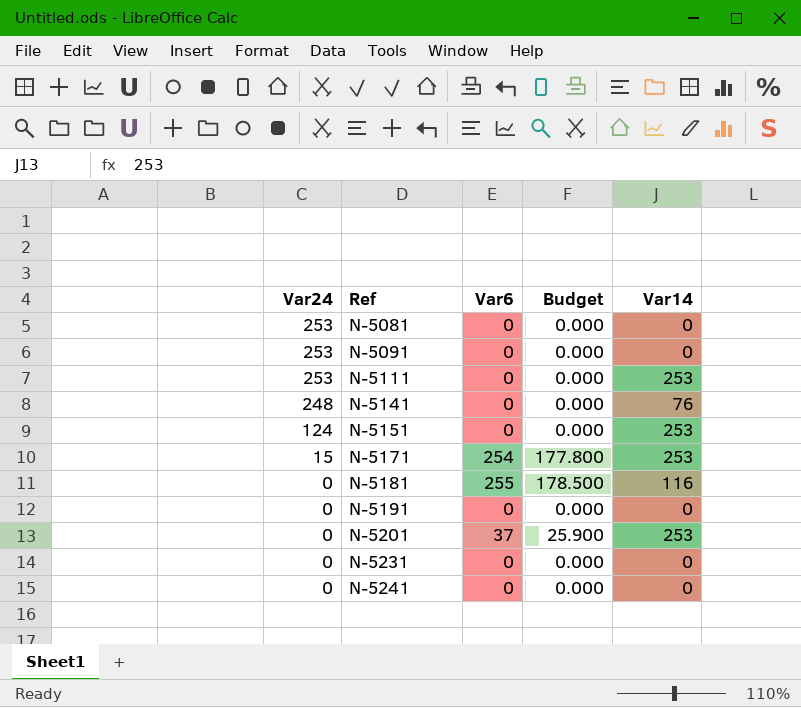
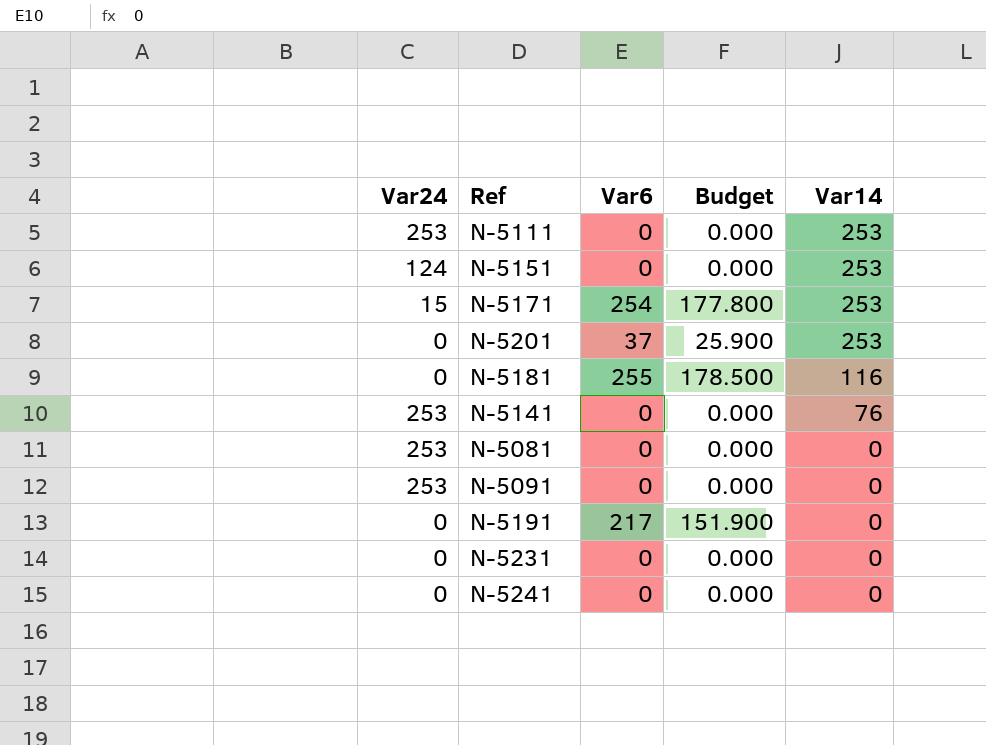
row order: Var24 descending -> Var14 descending
N-5141 | Var24: 248 -> 253
N-5191 | Var6: 0 -> 217
N-5191 | Budget: 0.000 -> 151.900

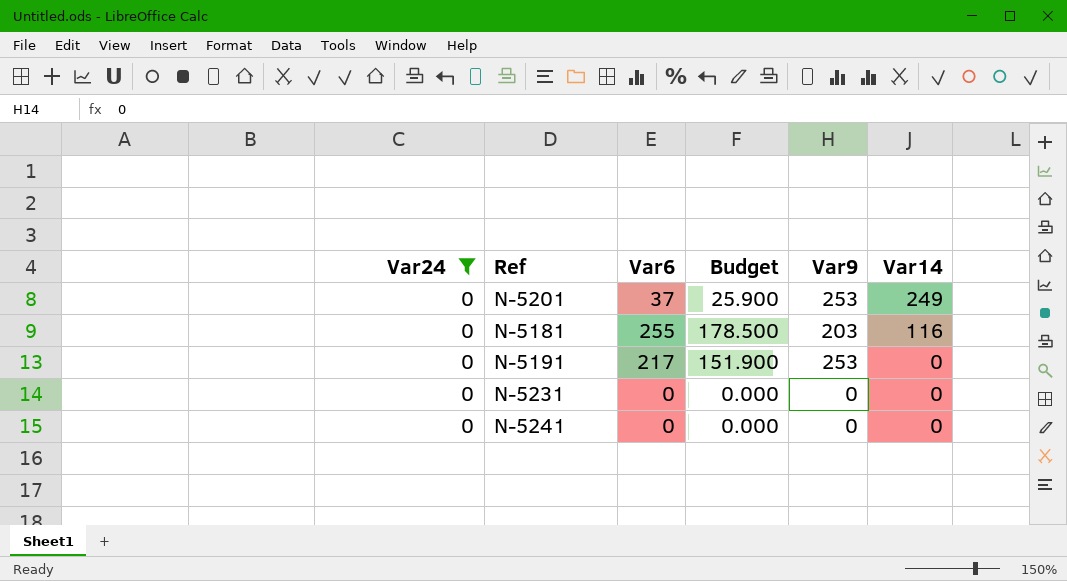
filter: none -> Var24 = 0
column Var9 | position: none -> 5
N-5201 | Var14: 253 -> 249

